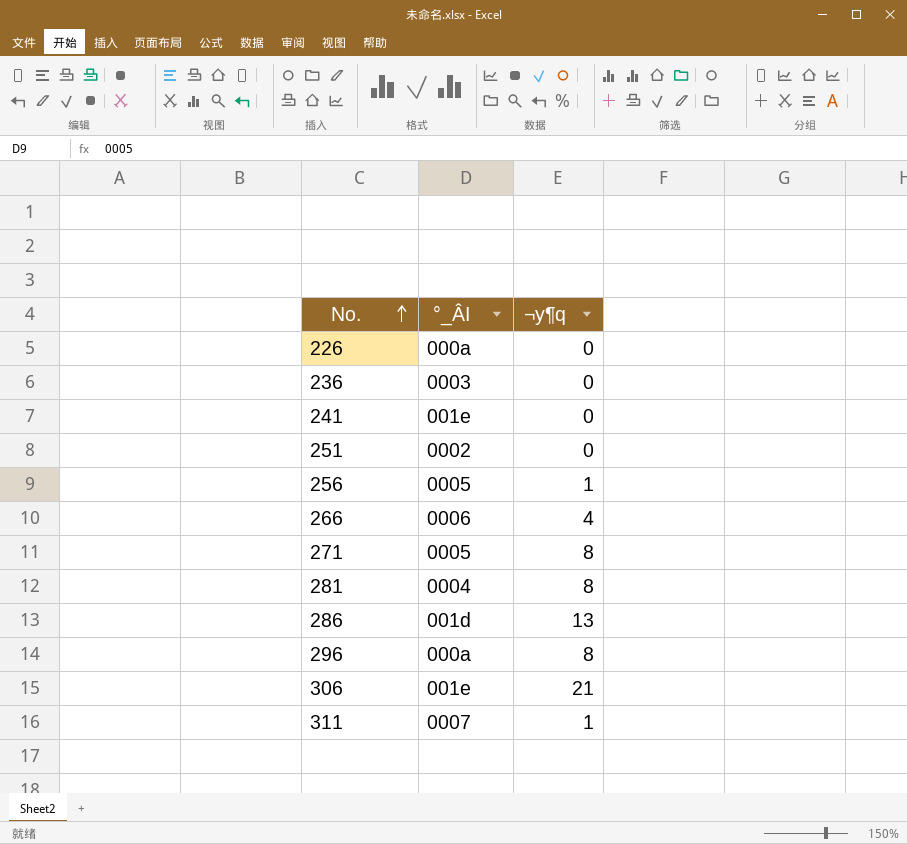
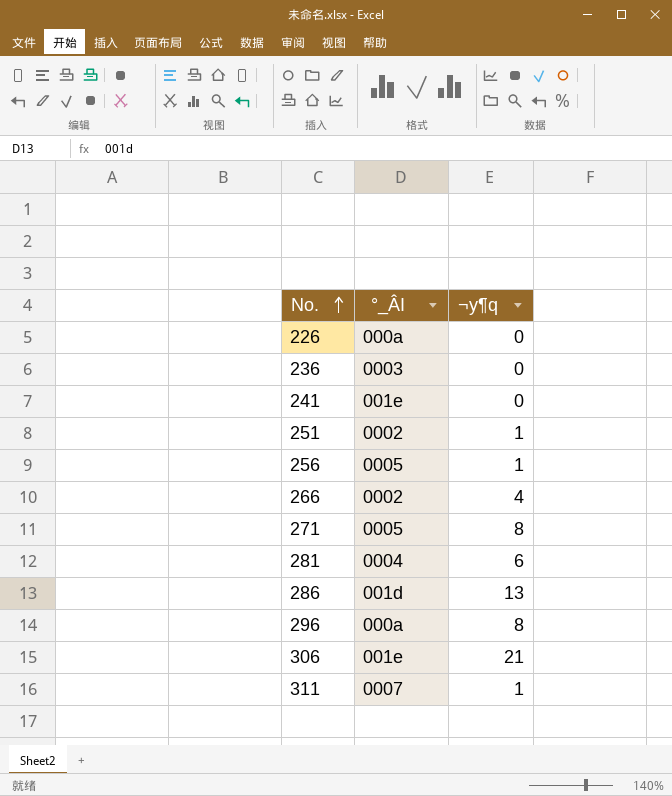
251 | ¬y¶q: 0 -> 1
266 | °_ÂI: 0006 -> 0002
281 | ¬y¶q: 8 -> 6

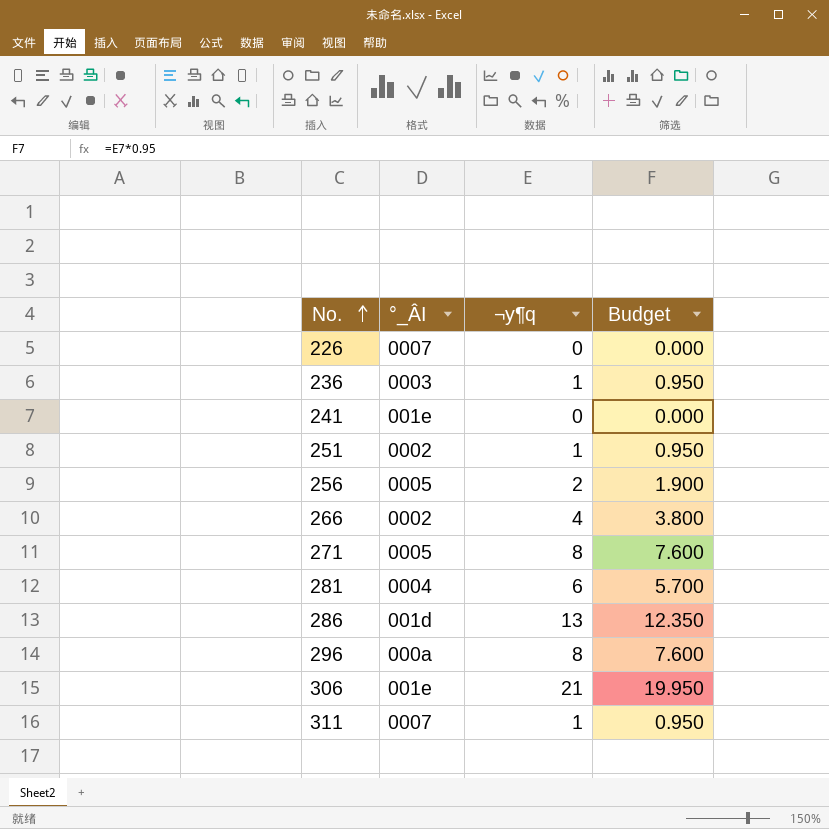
column Budget | formula: none -> [¬y¶q] * 0.95
226 | °_ÂI: 000a -> 0007
236 | ¬y¶q: 0 -> 1
256 | ¬y¶q: 1 -> 2

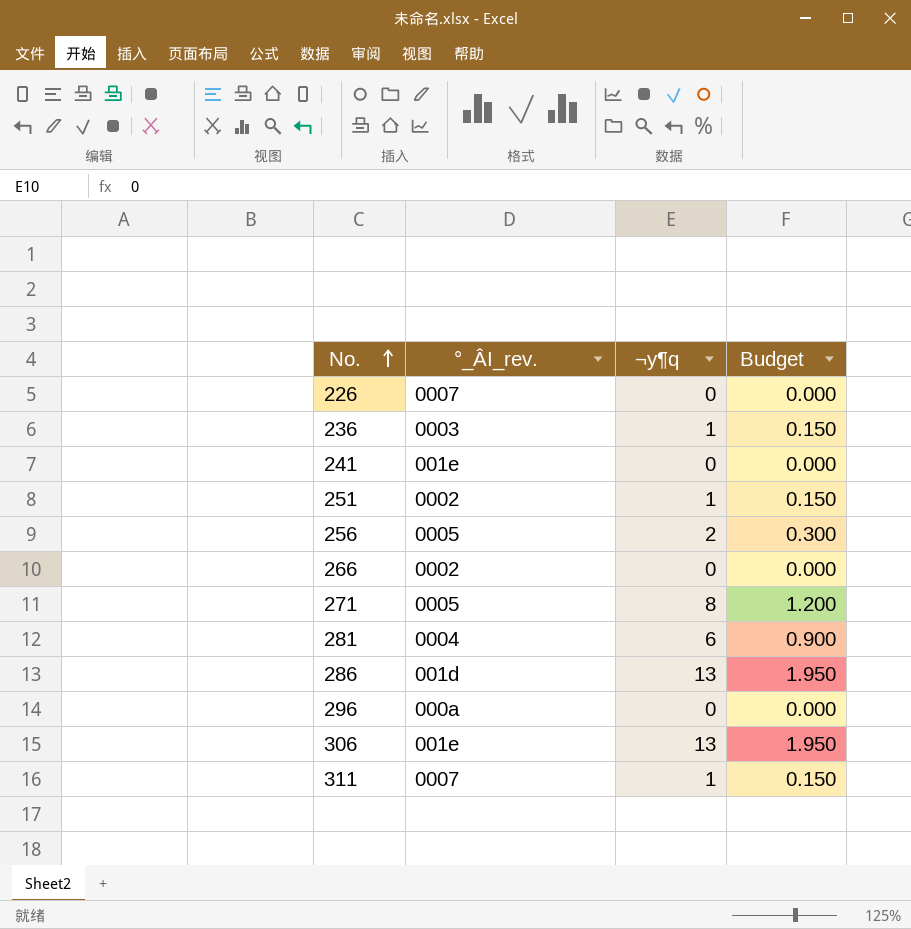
column name: °_ÂI -> °_ÂI_rev.
column Budget | formula: [¬y¶q] * 0.95 -> [¬y¶q] * 0.15
266 | ¬y¶q: 4 -> 0
296 | ¬y¶q: 8 -> 0
306 | ¬y¶q: 21 -> 13

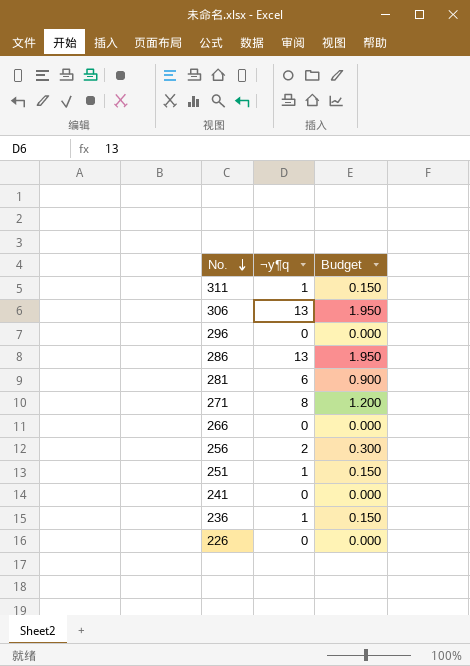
row order: No. ascending -> No. descending
column °_ÂI_rev. | position: 2 -> none

